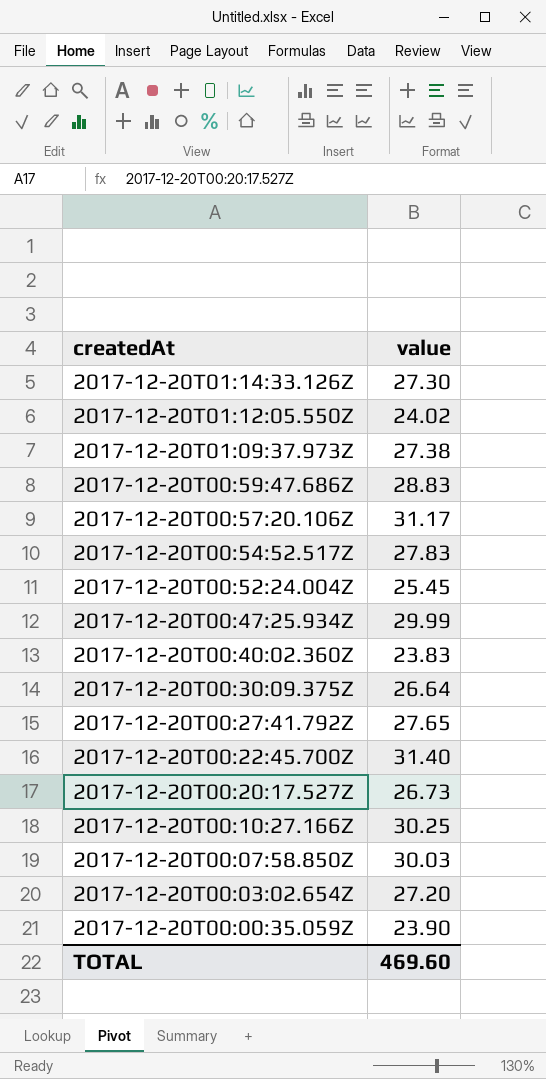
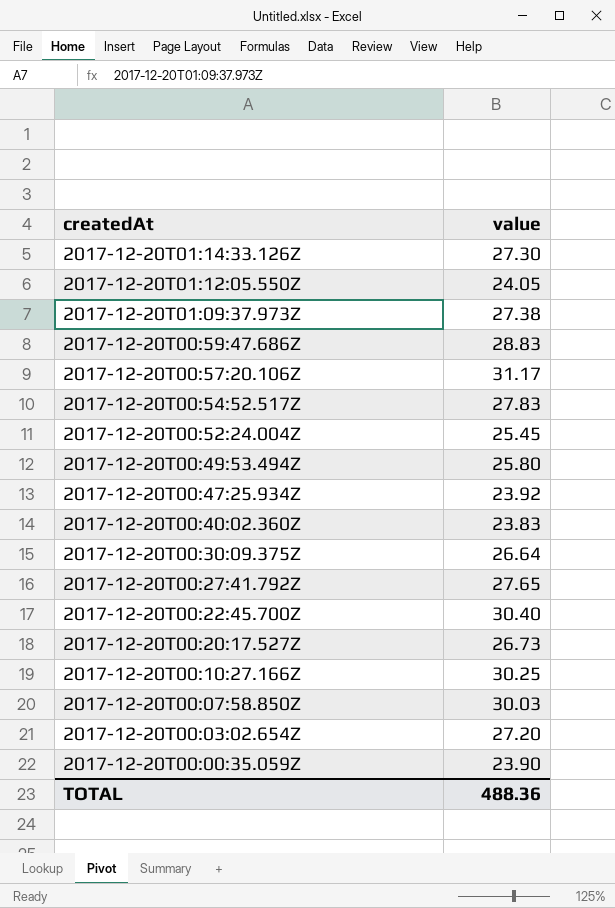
2017-12-20T01:12:05.550Z | value: 24.02 -> 24.05
row 2017-12-20T00:49:53.494Z: none -> 25.80
2017-12-20T00:47:25.934Z | value: 29.99 -> 23.92
2017-12-20T00:22:45.700Z | value: 31.40 -> 30.40
TOTAL | value: 469.60 -> 488.36

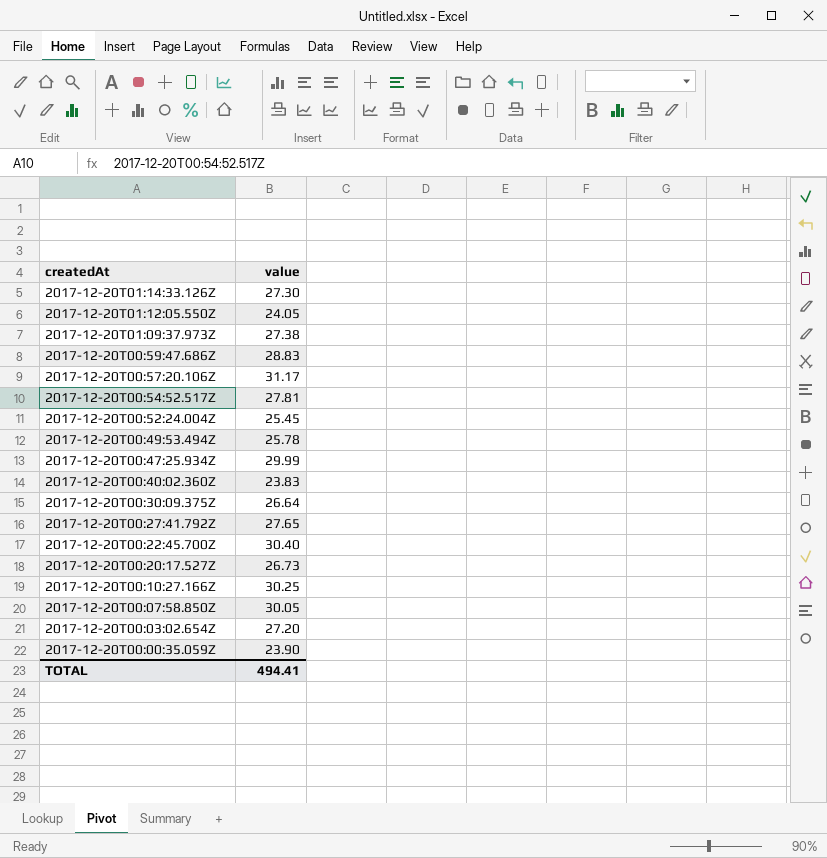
2017-12-20T00:54:52.517Z | value: 27.83 -> 27.81
2017-12-20T00:49:53.494Z | value: 25.80 -> 25.78
2017-12-20T00:47:25.934Z | value: 23.92 -> 29.99
2017-12-20T00:07:58.850Z | value: 30.03 -> 30.05
TOTAL | value: 488.36 -> 494.41

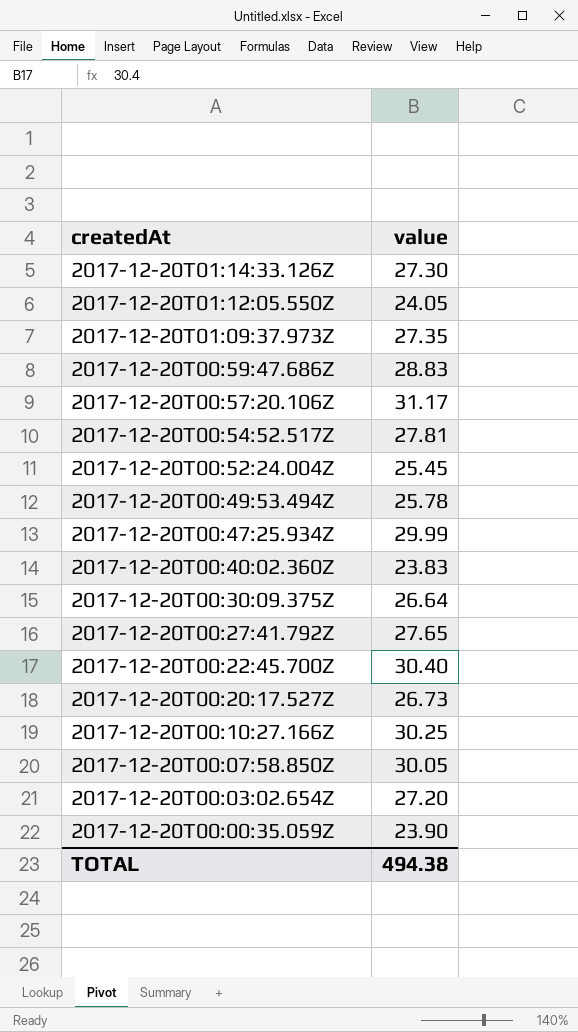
2017-12-20T01:09:37.973Z | value: 27.38 -> 27.35
TOTAL | value: 494.41 -> 494.38

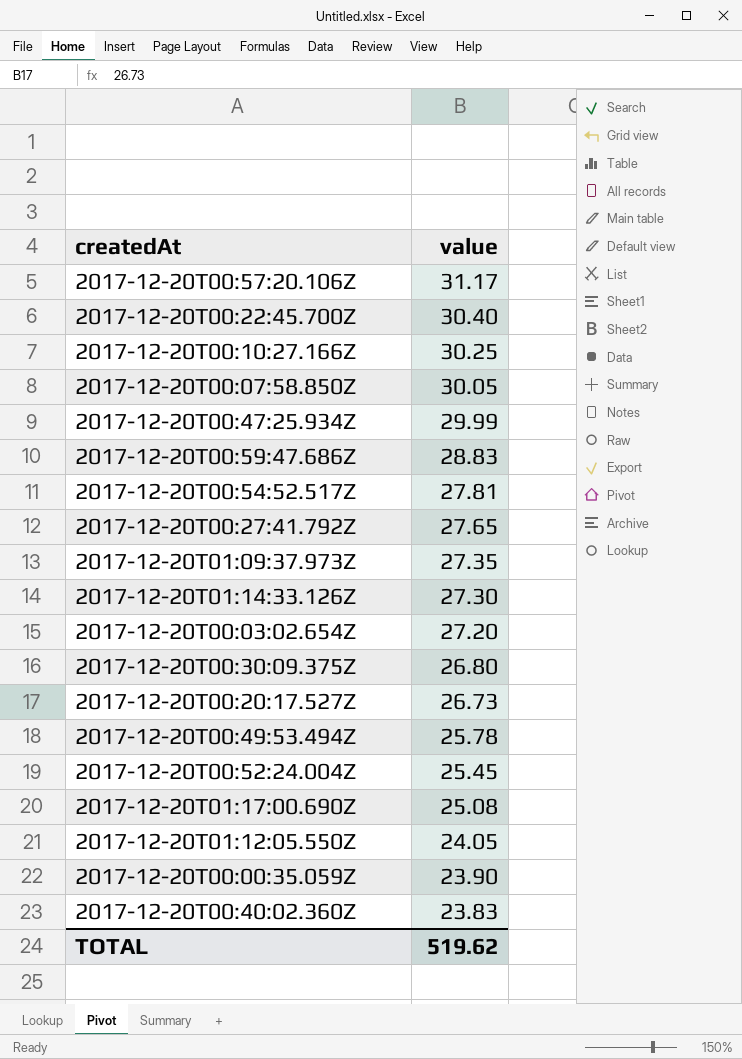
row order: createdAt descending -> value descending
2017-12-20T00:30:09.375Z | value: 26.64 -> 26.80
row 2017-12-20T01:17:00.690Z: none -> 25.08
TOTAL | value: 494.38 -> 519.62

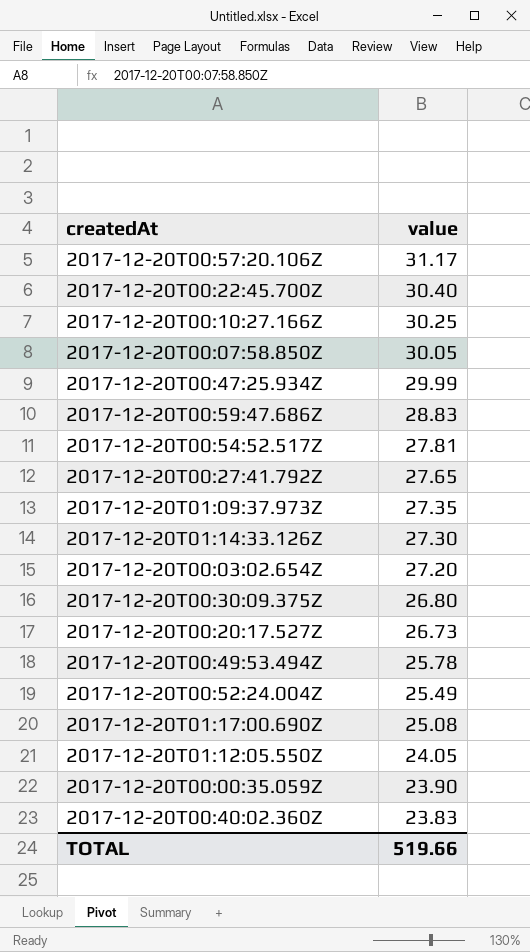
2017-12-20T00:52:24.004Z | value: 25.45 -> 25.49
TOTAL | value: 519.62 -> 519.66

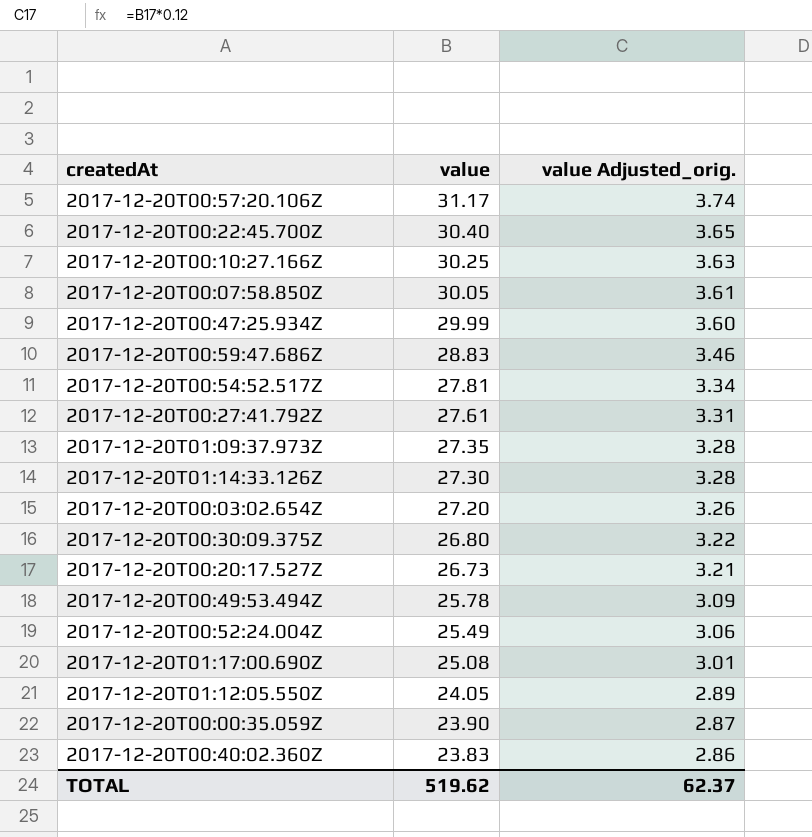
column value Adjusted_orig. | formula: none -> [value] * 0.12
2017-12-20T00:27:41.792Z | value: 27.65 -> 27.61
TOTAL | value: 519.66 -> 519.62

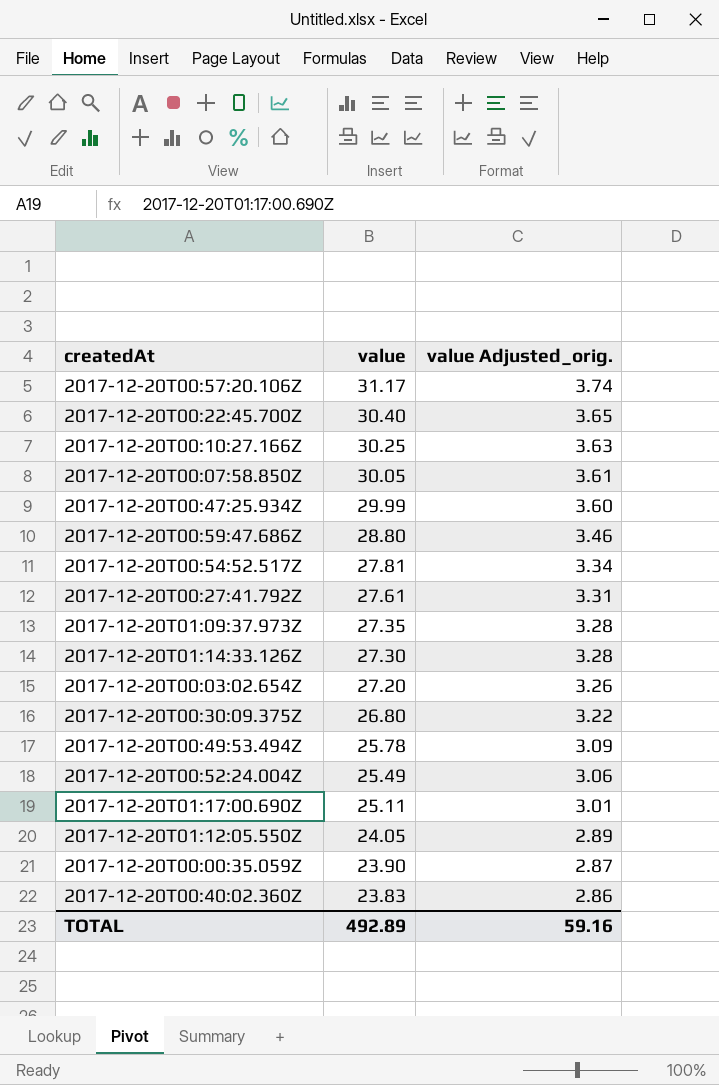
row 2017-12-20T00:20:17.527Z: 26.73 | 3.21 -> none
2017-12-20T00:59:47.686Z | value: 28.83 -> 28.80
2017-12-20T01:17:00.690Z | value: 25.08 -> 25.11
TOTAL | value: 519.62 -> 492.89
TOTAL | value Adjusted_orig.: 62.37 -> 59.16

